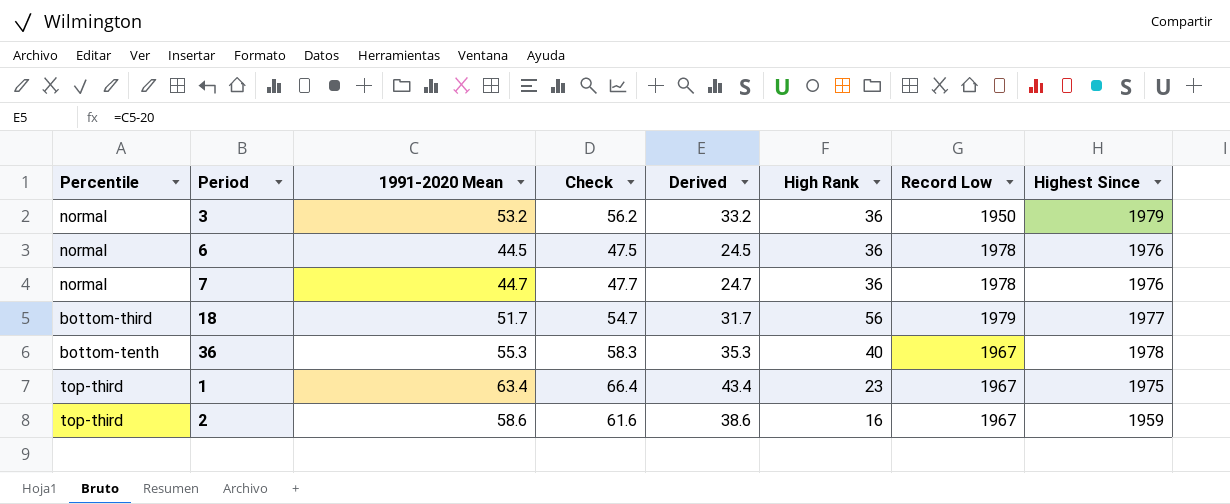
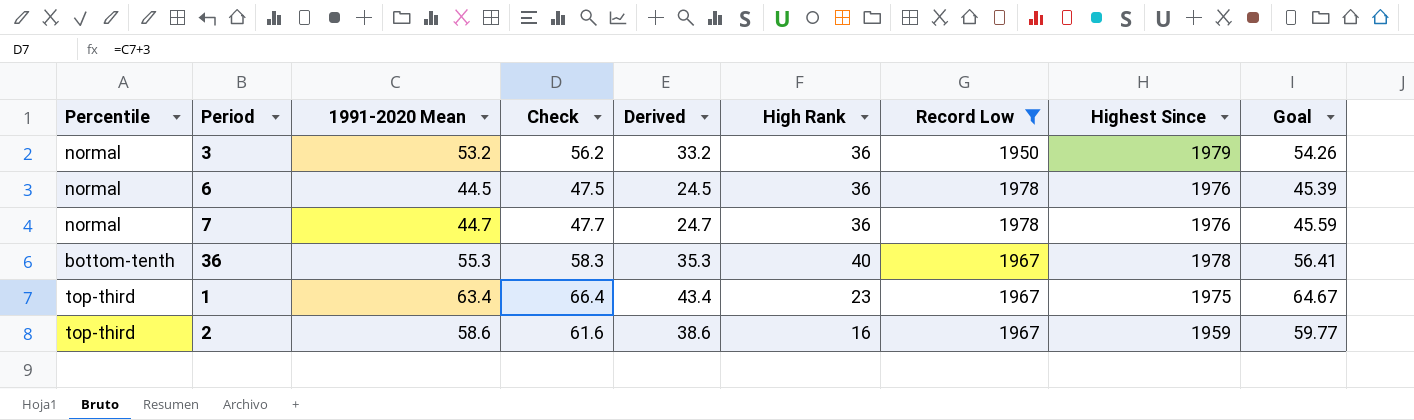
filter: none -> Record Low != 1979
column Goal | formula: none -> [1991-2020 Mean] * 1.02

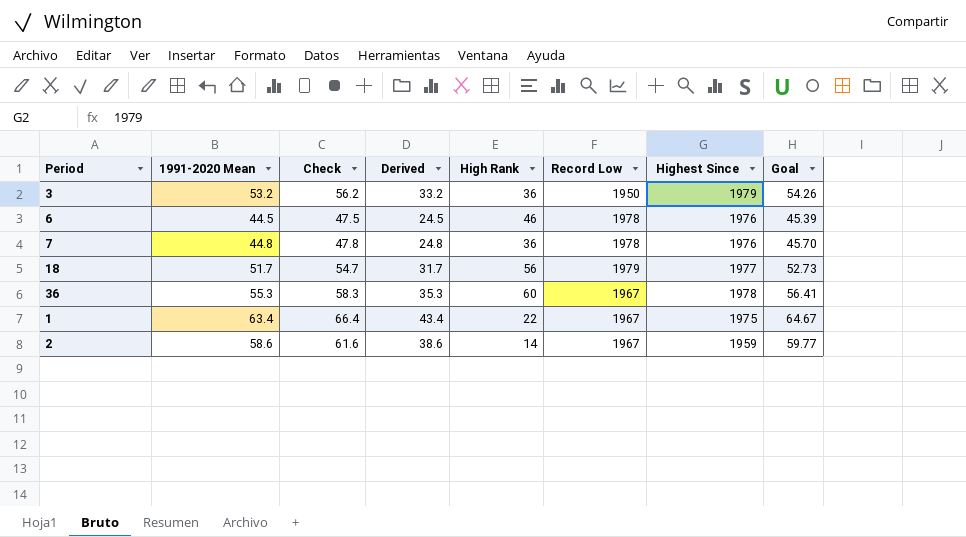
filter: Record Low != 1979 -> none
column Percentile | position: 1 -> none
6 | High Rank: 36 -> 46
7 | 1991-2020 Mean: 44.7 -> 44.8
7 | Check: 47.7 -> 47.8
7 | Derived: 24.7 -> 24.8
7 | Goal: 45.59 -> 45.70
36 | High Rank: 40 -> 60
1 | High Rank: 23 -> 22
2 | High Rank: 16 -> 14

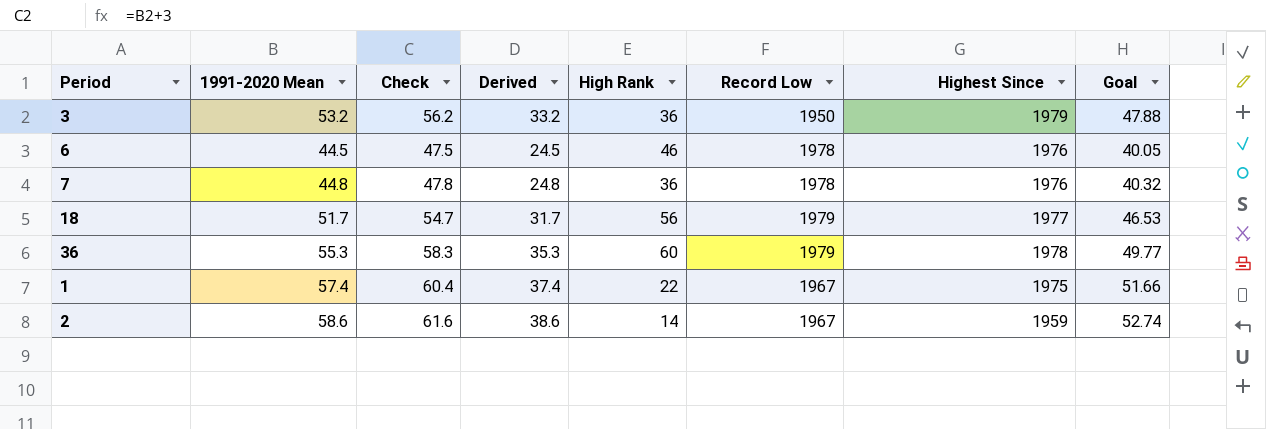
column Goal | formula: [1991-2020 Mean] * 1.02 -> [1991-2020 Mean] * 0.9
36 | Record Low: 1967 -> 1979
1 | 1991-2020 Mean: 63.4 -> 57.4
1 | Check: 66.4 -> 60.4
1 | Derived: 43.4 -> 37.4

